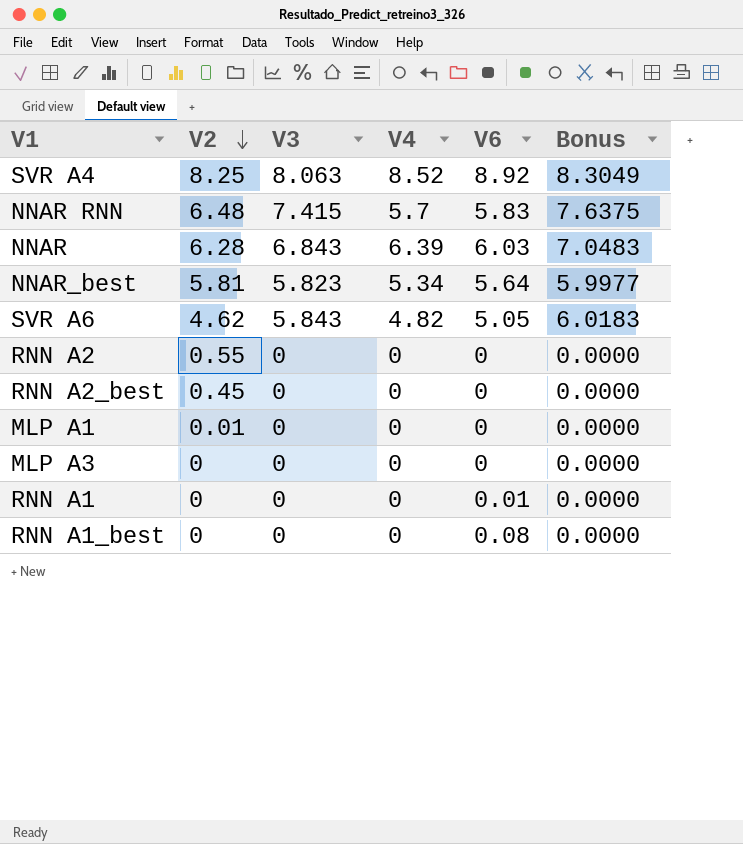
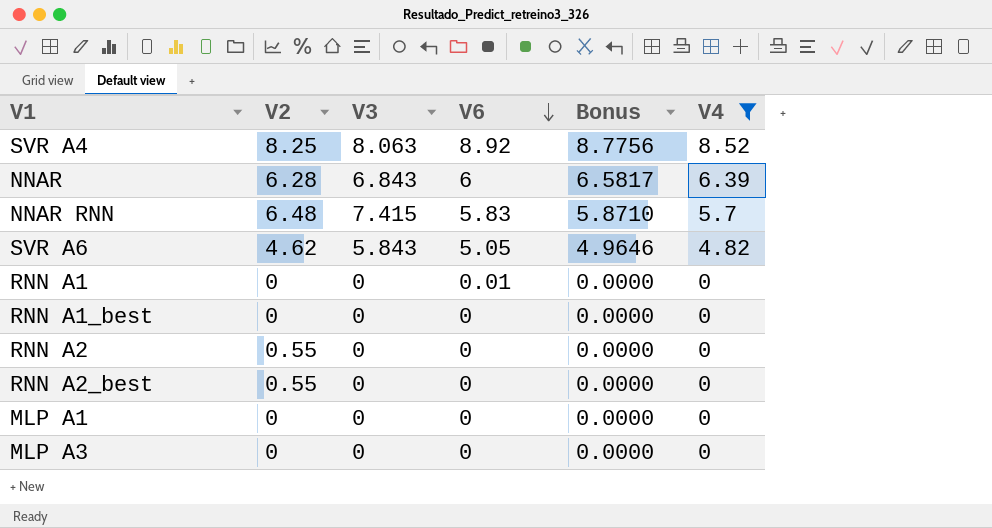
filter: none -> V4 != 5.34
row order: V2 descending -> V6 descending
column Bonus | formula: [V3] * 1.03 -> [V4] * 1.03
column V4 | position: 4 -> 6
NNAR | V6: 6.03 -> 6
RNN A1_best | V6: 0.08 -> 0
RNN A2_best | V2: 0.45 -> 0.55
MLP A1 | V2: 0.01 -> 0

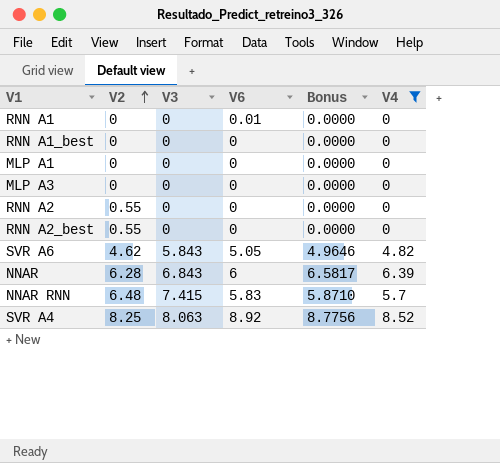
row order: V6 descending -> V2 ascending

